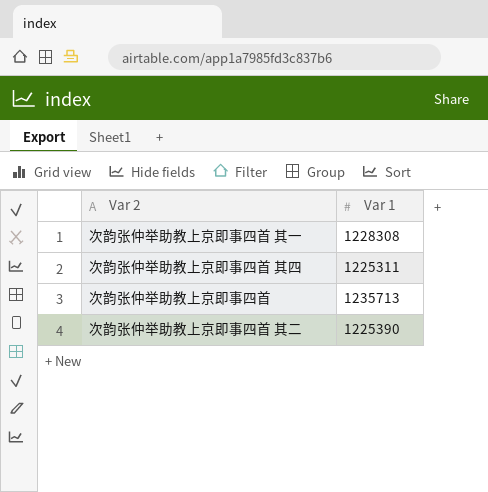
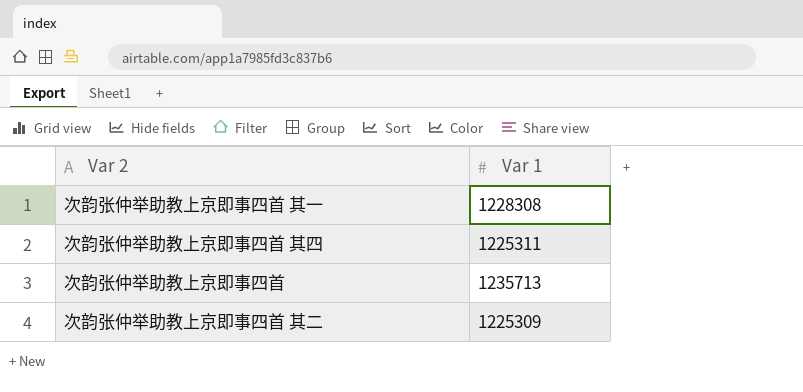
次韵张仲举助教上京即事四首 其二 | Var 1: 1225390 -> 1225309

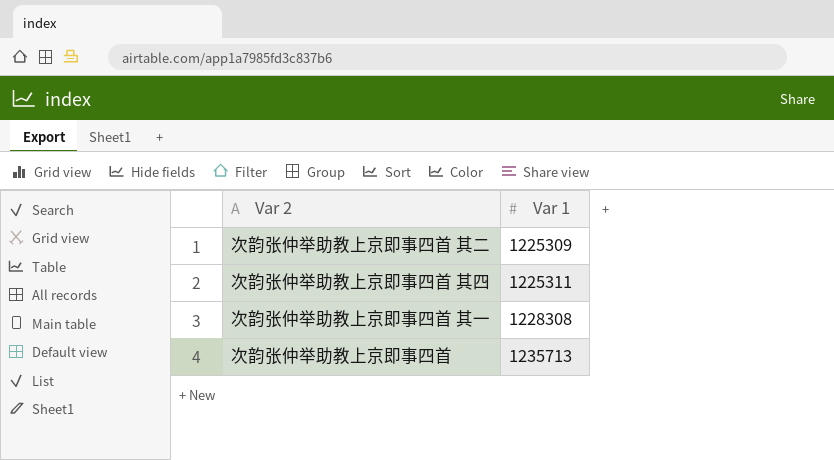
row order: none -> Var 1 ascending

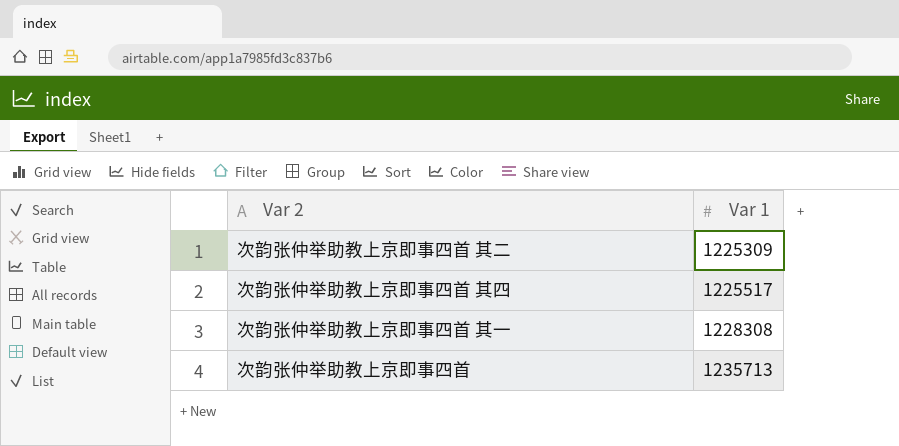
次韵张仲举助教上京即事四首 其四 | Var 1: 1225311 -> 1225517

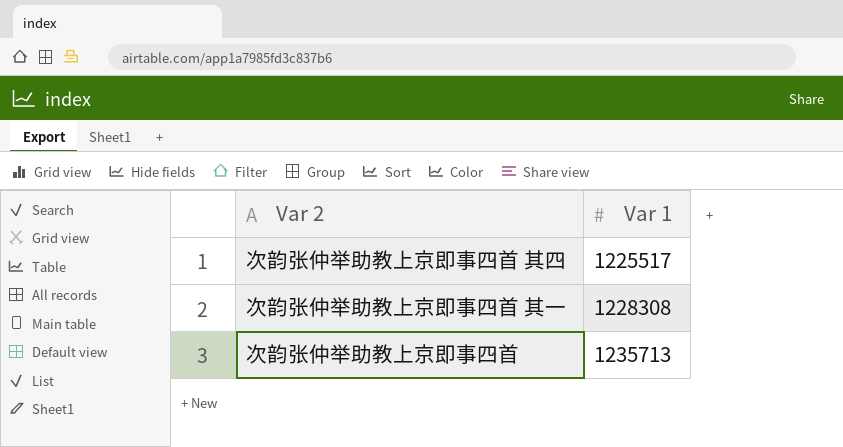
row 次韵张仲举助教上京即事四首 其二: 1225309 -> none

